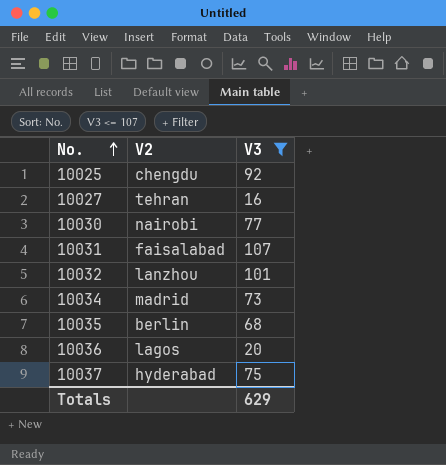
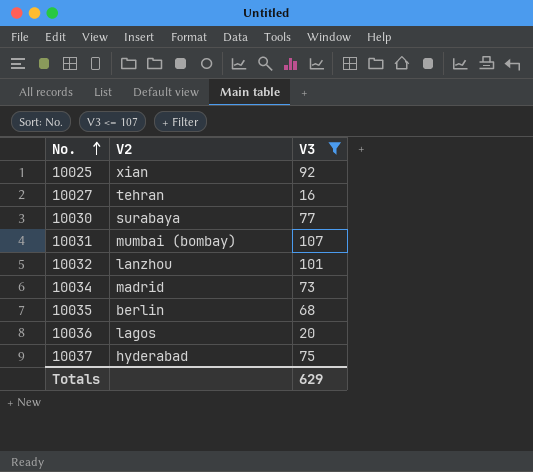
10025 | V2: chengdu -> xian
10030 | V2: nairobi -> surabaya
10031 | V2: faisalabad -> mumbai (bombay)

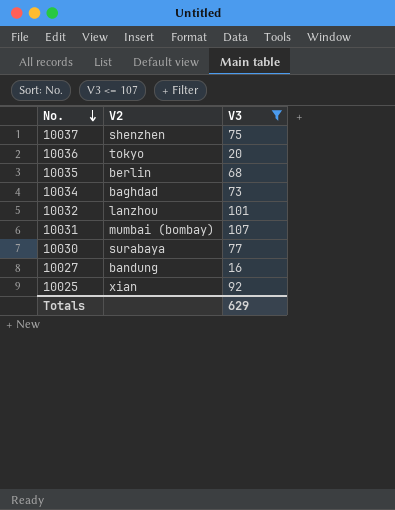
row order: No. ascending -> No. descending
10037 | V2: hyderabad -> shenzhen
10036 | V2: lagos -> tokyo
10034 | V2: madrid -> baghdad
10027 | V2: tehran -> bandung

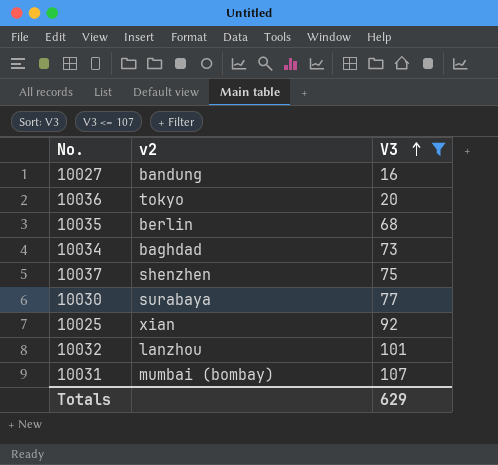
row order: No. descending -> V3 ascending
column name: V2 -> v2

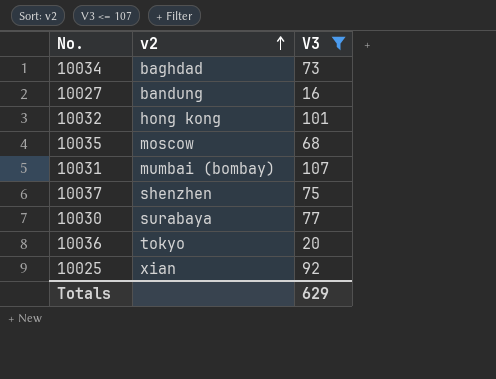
row order: V3 ascending -> v2 ascending
10032 | v2: lanzhou -> hong kong
10035 | v2: berlin -> moscow

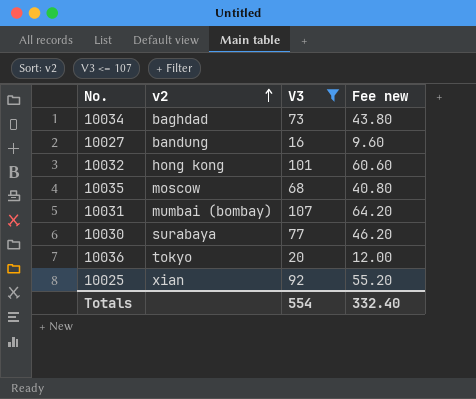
column Fee new | formula: none -> [V3] * 0.6
row 10037: shenzhen | 75 -> none
Totals | V3: 629 -> 554

